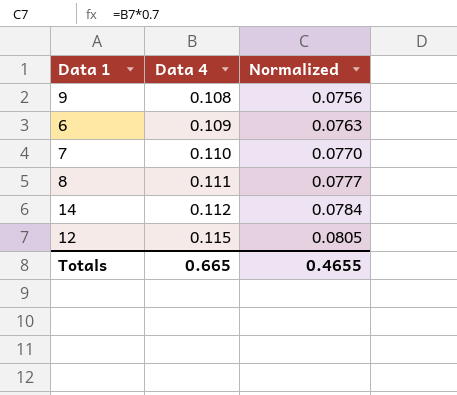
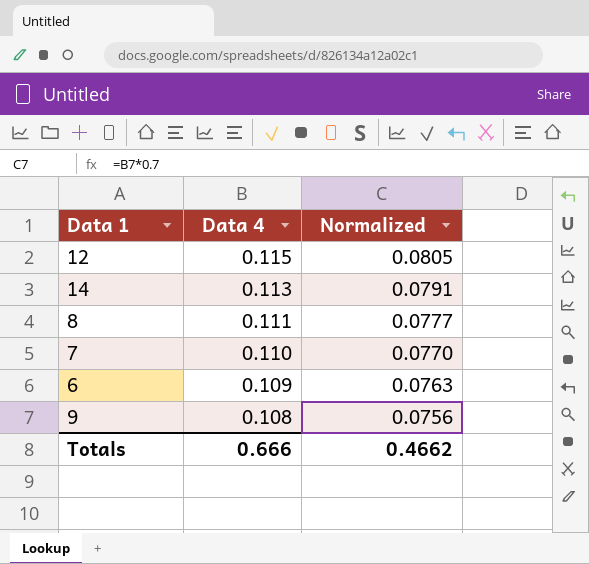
row order: Data 4 ascending -> Data 4 descending
14 | Data 4: 0.112 -> 0.113
14 | Normalized: 0.0784 -> 0.0791
Totals | Data 4: 0.665 -> 0.666
Totals | Normalized: 0.4655 -> 0.4662

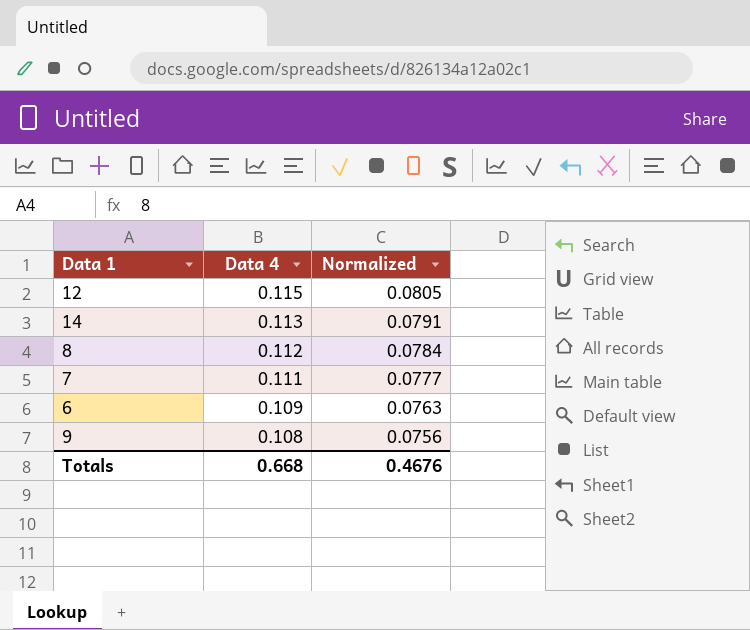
8 | Data 4: 0.111 -> 0.112
8 | Normalized: 0.0777 -> 0.0784
7 | Data 4: 0.110 -> 0.111
7 | Normalized: 0.0770 -> 0.0777
Totals | Data 4: 0.666 -> 0.668
Totals | Normalized: 0.4662 -> 0.4676

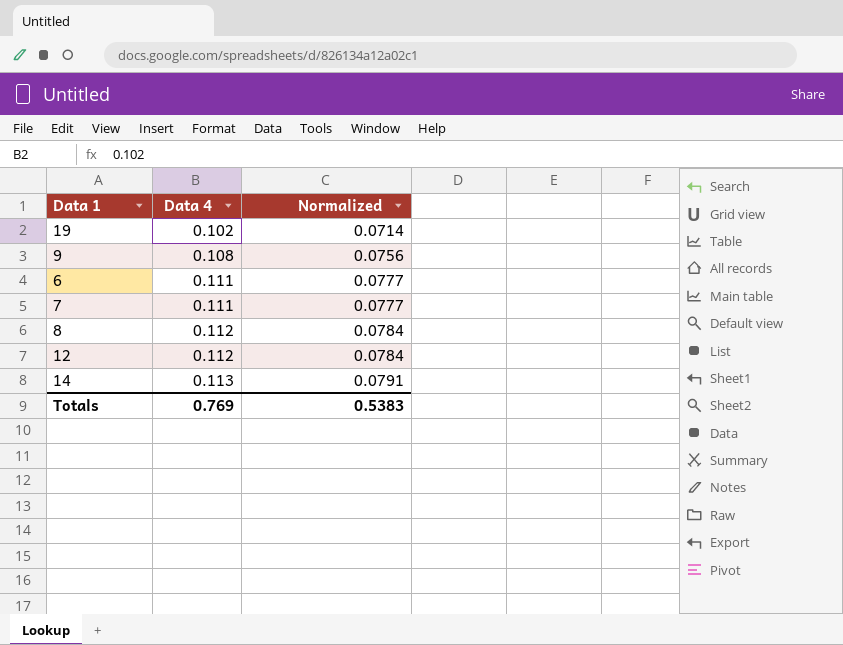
row order: Data 4 descending -> Data 4 ascending
row 19: none -> 0.102 | 0.0714
6 | Data 4: 0.109 -> 0.111
6 | Normalized: 0.0763 -> 0.0777
12 | Data 4: 0.115 -> 0.112
12 | Normalized: 0.0805 -> 0.0784
Totals | Data 4: 0.668 -> 0.769
Totals | Normalized: 0.4676 -> 0.5383

